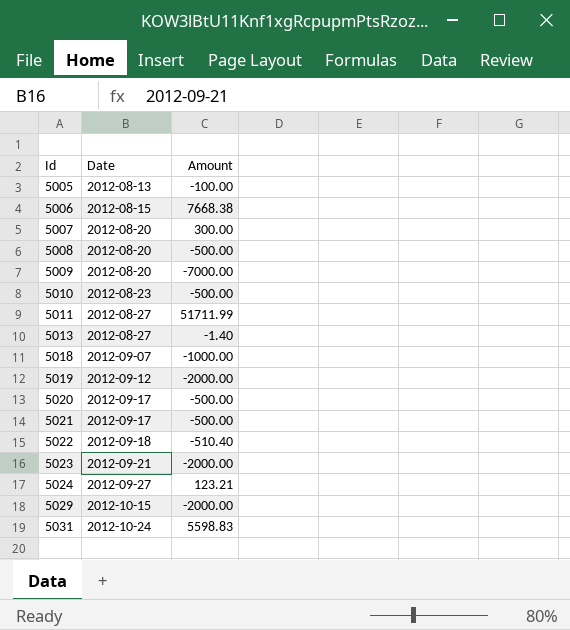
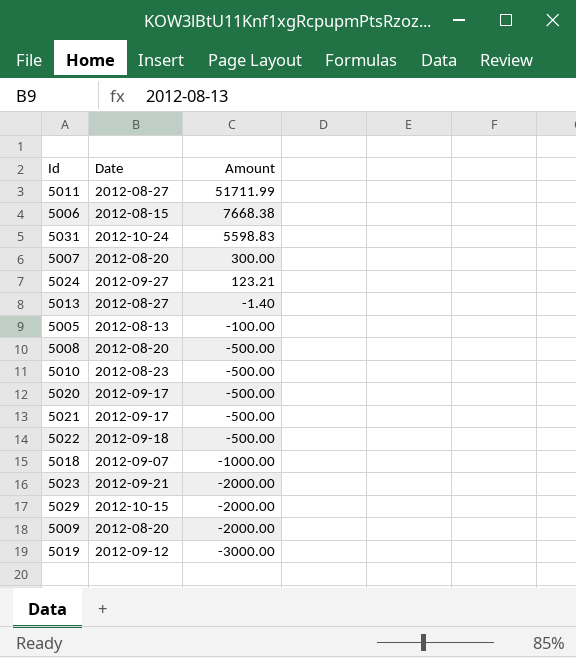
row order: Id ascending -> Amount descending
5022 | Amount: -510.40 -> -500.00
5009 | Amount: -7000.00 -> -2000.00
5019 | Amount: -2000.00 -> -3000.00

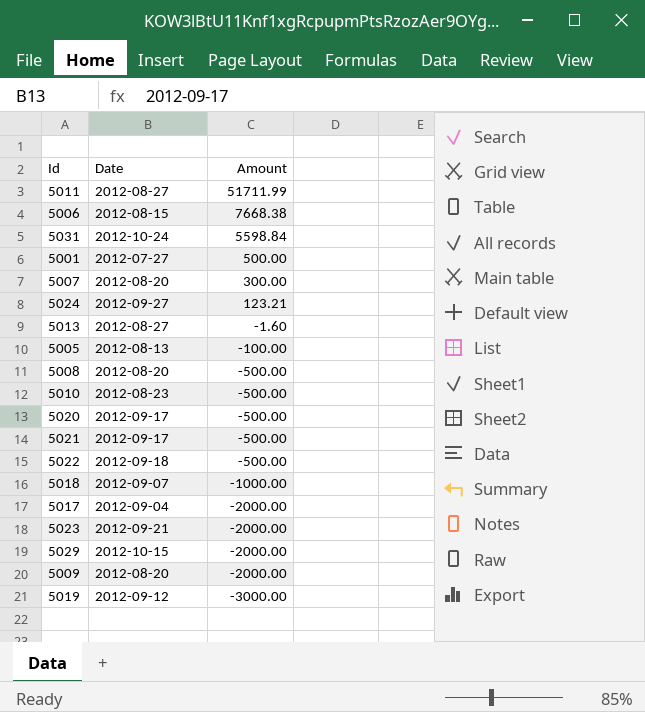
5031 | Amount: 5598.83 -> 5598.84
row 5001: none -> 2012-07-27 | 500.00
5013 | Amount: -1.40 -> -1.60
row 5017: none -> 2012-09-04 | -2000.00

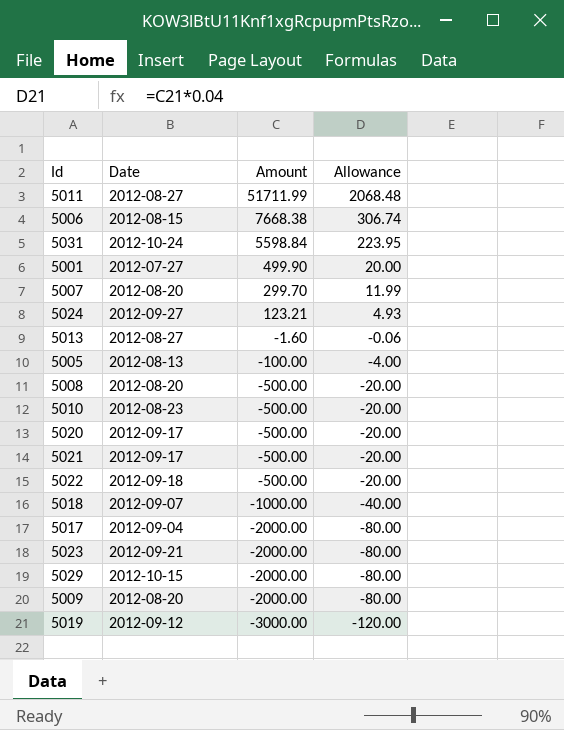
column Allowance | formula: none -> [Amount] * 0.04
5001 | Amount: 500.00 -> 499.90
5007 | Amount: 300.00 -> 299.70

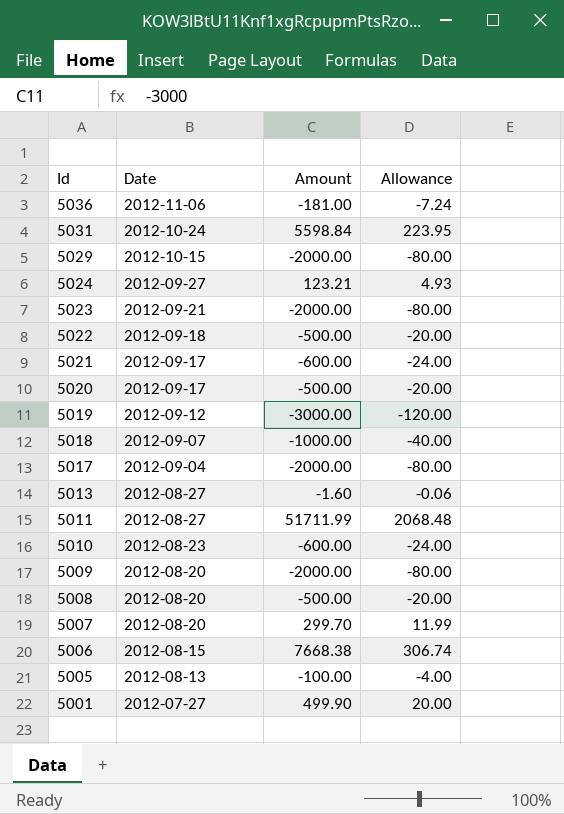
row order: Amount descending -> Id descending
row 5036: none -> 2012-11-06 | -181.00 | -7.24
5021 | Amount: -500.00 -> -600.00
5021 | Allowance: -20.00 -> -24.00
5010 | Amount: -500.00 -> -600.00
5010 | Allowance: -20.00 -> -24.00

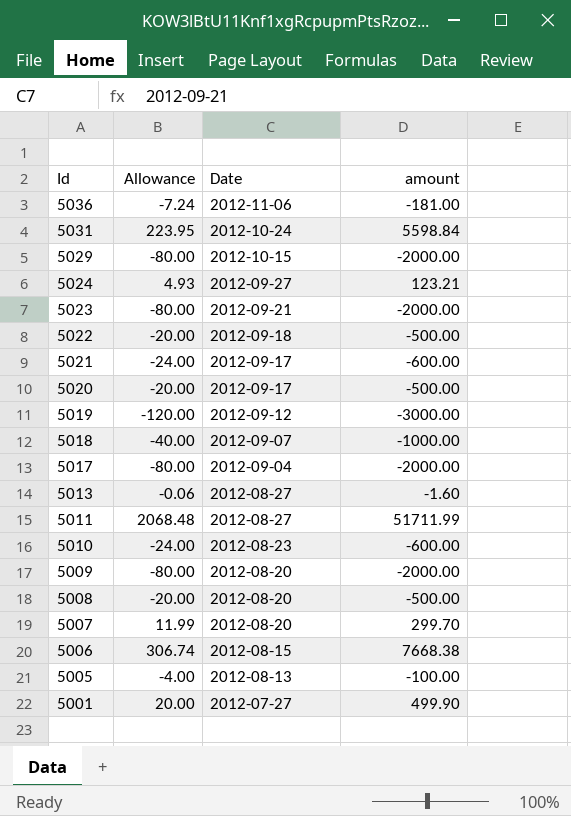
column Allowance | position: 4 -> 2
column name: Amount -> amount

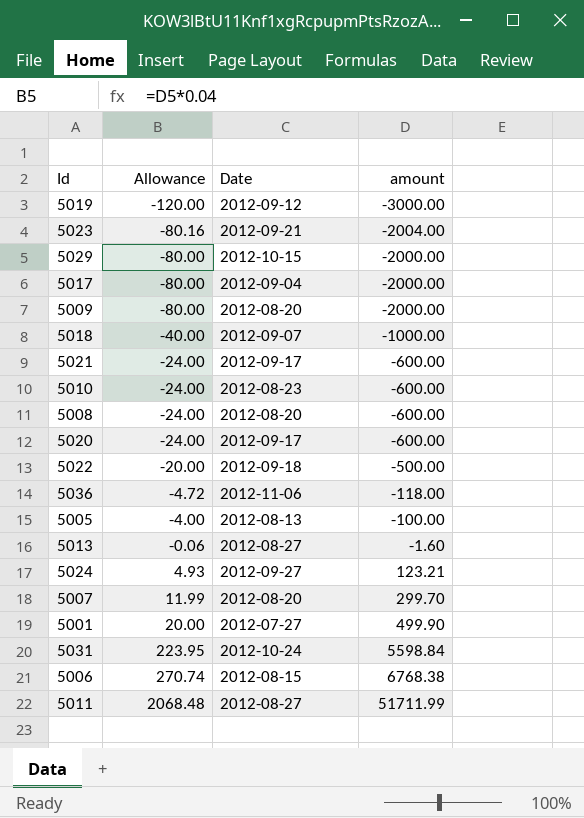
row order: Id descending -> Allowance ascending
5023 | Allowance: -80.00 -> -80.16
5023 | amount: -2000.00 -> -2004.00
5008 | Allowance: -20.00 -> -24.00
5008 | amount: -500.00 -> -600.00
5020 | Allowance: -20.00 -> -24.00
5020 | amount: -500.00 -> -600.00
5036 | Allowance: -7.24 -> -4.72
5036 | amount: -181.00 -> -118.00
5006 | Allowance: 306.74 -> 270.74
5006 | amount: 7668.38 -> 6768.38

